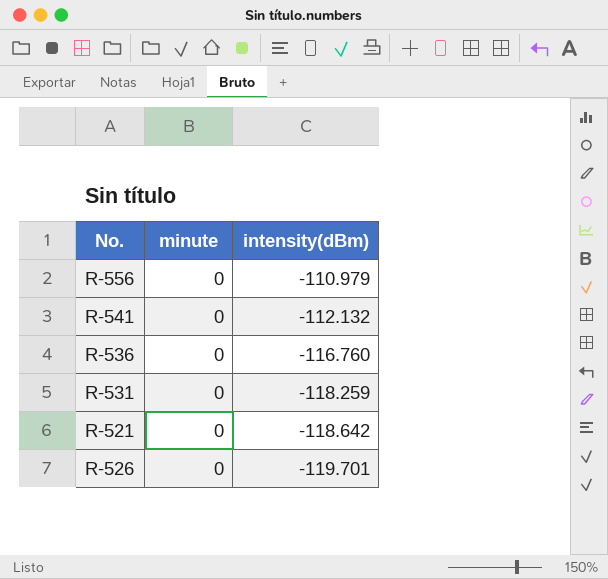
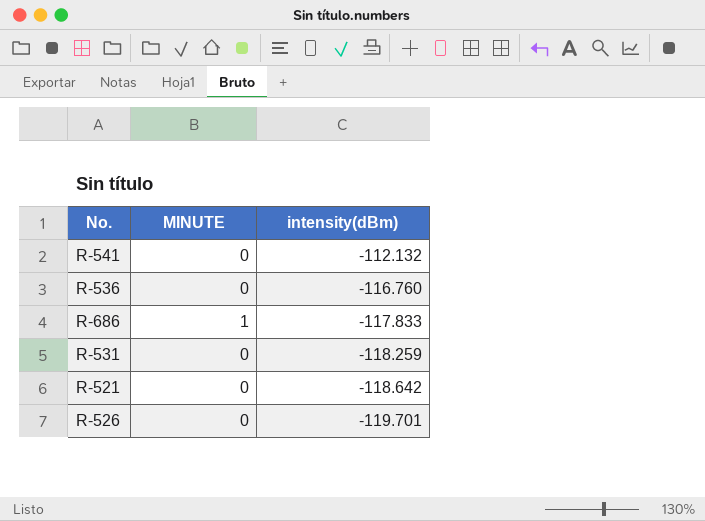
column name: minute -> MINUTE
row R-556: 0 | -110.979 -> none
row R-686: none -> 1 | -117.833

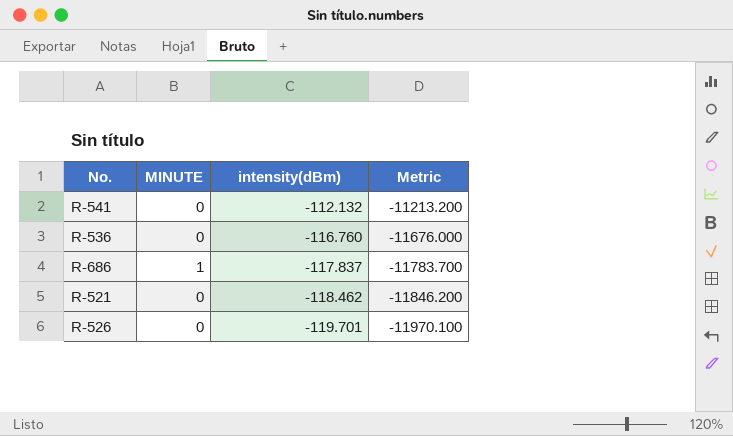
column Metric | formula: none -> [intensity(dBm)] * 100
row R-531: 0 | -118.259 -> none
R-686 | intensity(dBm): -117.833 -> -117.837
R-521 | intensity(dBm): -118.642 -> -118.462

